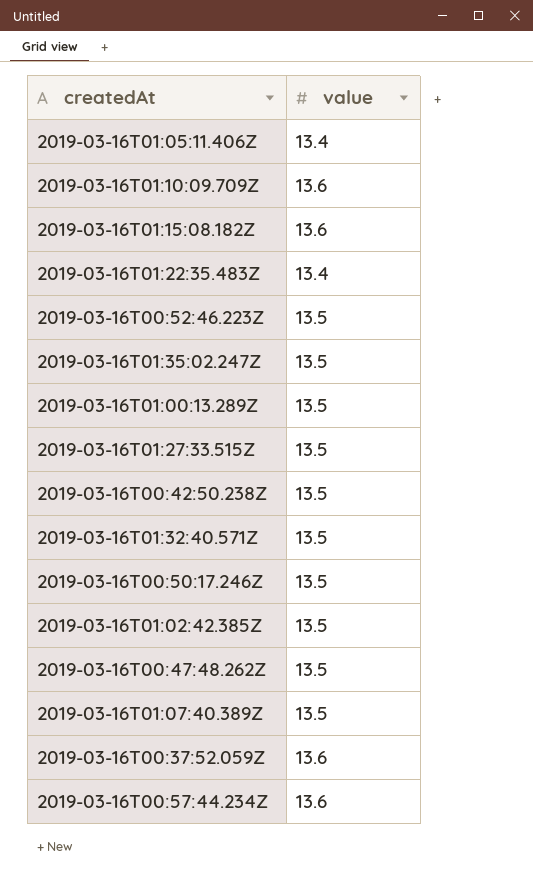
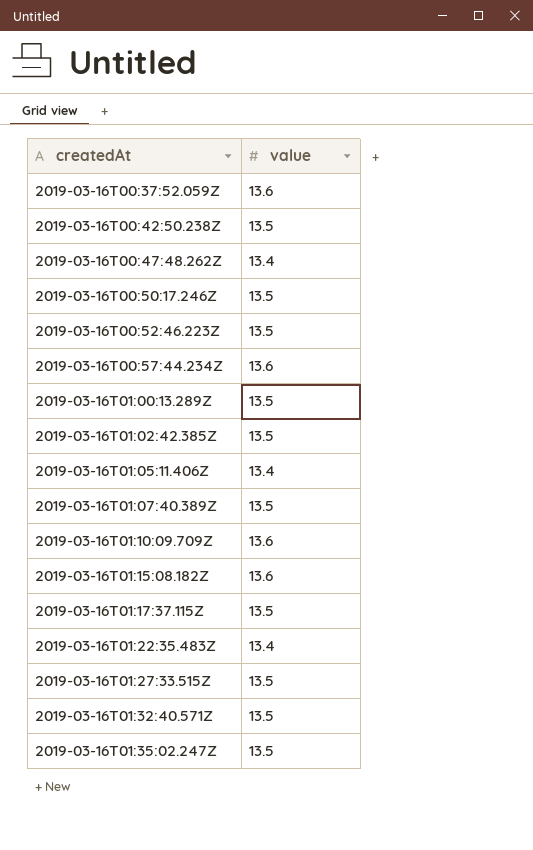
row order: none -> createdAt ascending
2019-03-16T00:47:48.262Z | value: 13.5 -> 13.4
row 2019-03-16T01:17:37.115Z: none -> 13.5

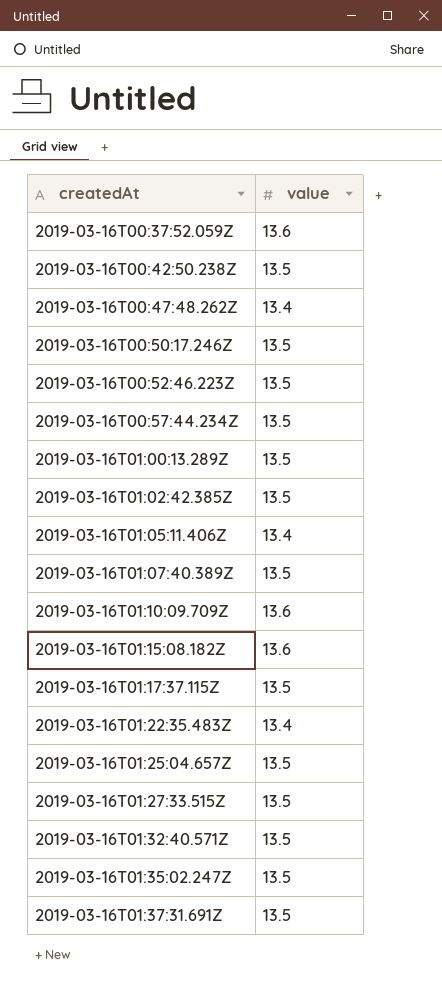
2019-03-16T00:57:44.234Z | value: 13.6 -> 13.5
row 2019-03-16T01:25:04.657Z: none -> 13.5
row 2019-03-16T01:37:31.691Z: none -> 13.5

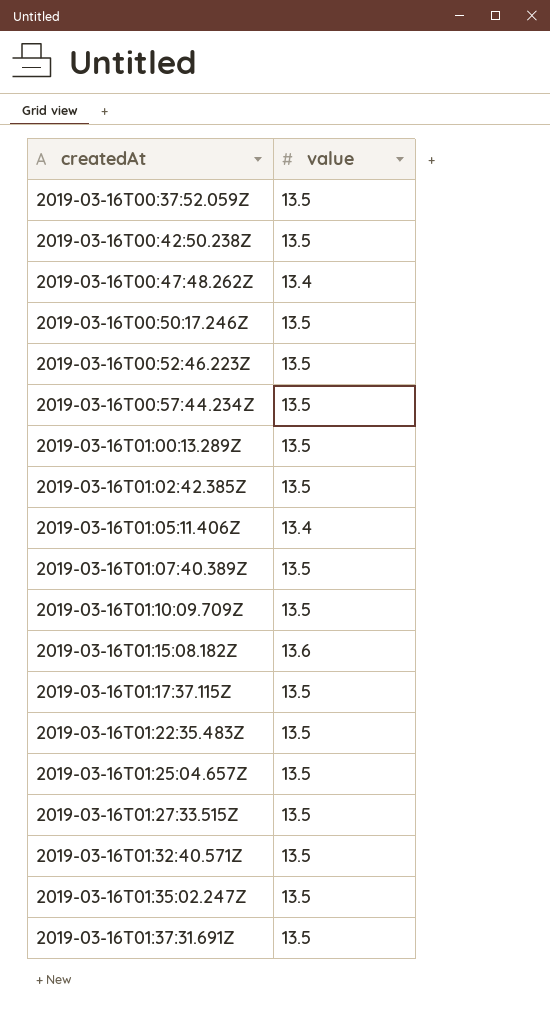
2019-03-16T00:37:52.059Z | value: 13.6 -> 13.5
2019-03-16T01:10:09.709Z | value: 13.6 -> 13.5
2019-03-16T01:22:35.483Z | value: 13.4 -> 13.5

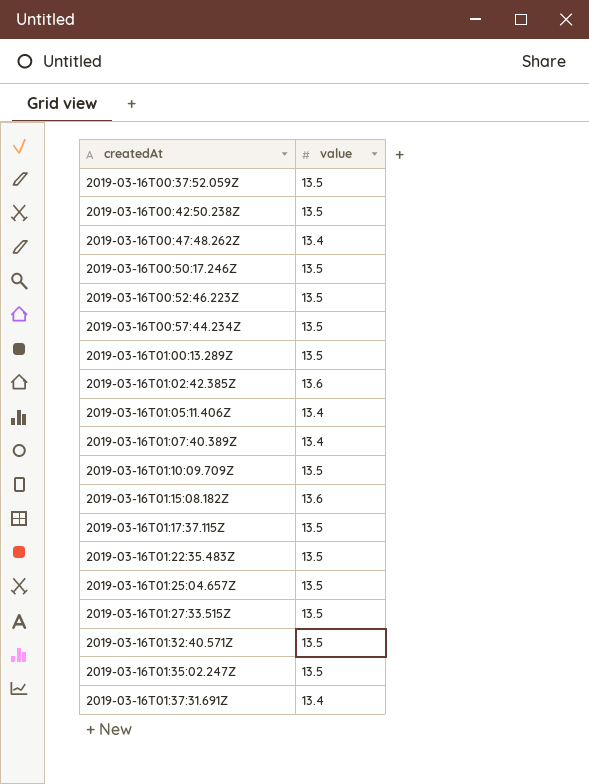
2019-03-16T01:02:42.385Z | value: 13.5 -> 13.6
2019-03-16T01:07:40.389Z | value: 13.5 -> 13.4
2019-03-16T01:37:31.691Z | value: 13.5 -> 13.4

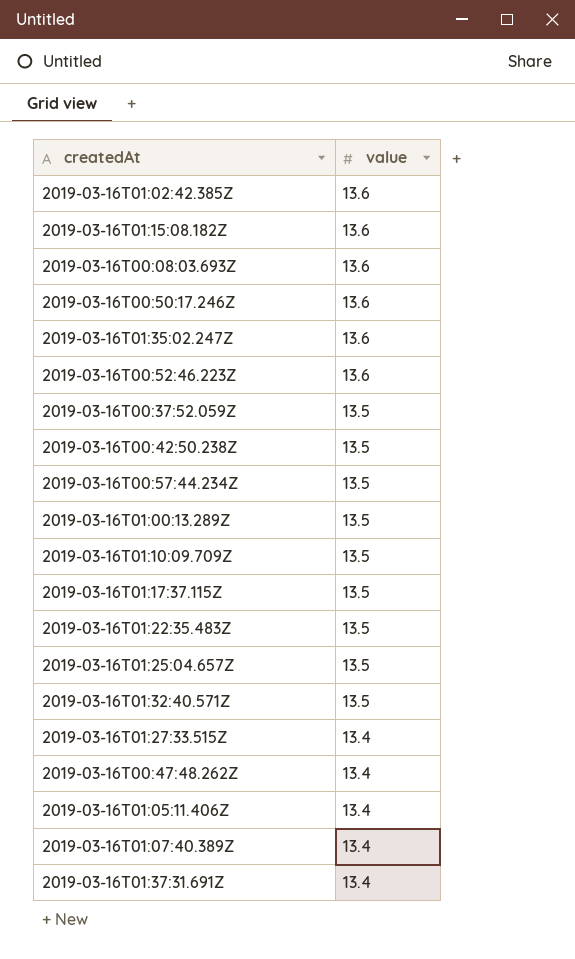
row order: createdAt ascending -> value descending
row 2019-03-16T00:08:03.693Z: none -> 13.6
2019-03-16T00:50:17.246Z | value: 13.5 -> 13.6
2019-03-16T01:35:02.247Z | value: 13.5 -> 13.6
2019-03-16T00:52:46.223Z | value: 13.5 -> 13.6
2019-03-16T01:27:33.515Z | value: 13.5 -> 13.4

